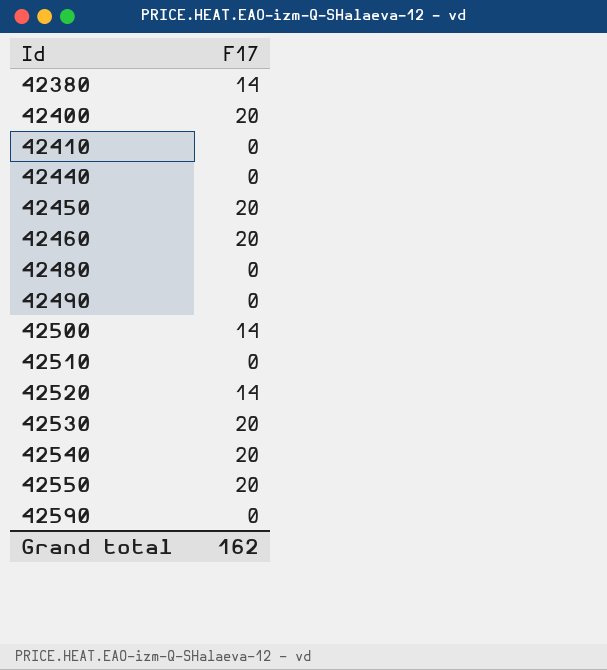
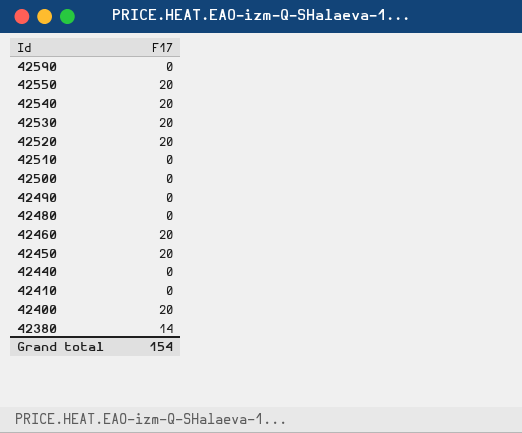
row order: Id ascending -> Id descending
42520 | F17: 14 -> 20
42500 | F17: 14 -> 0
Grand total | F17: 162 -> 154

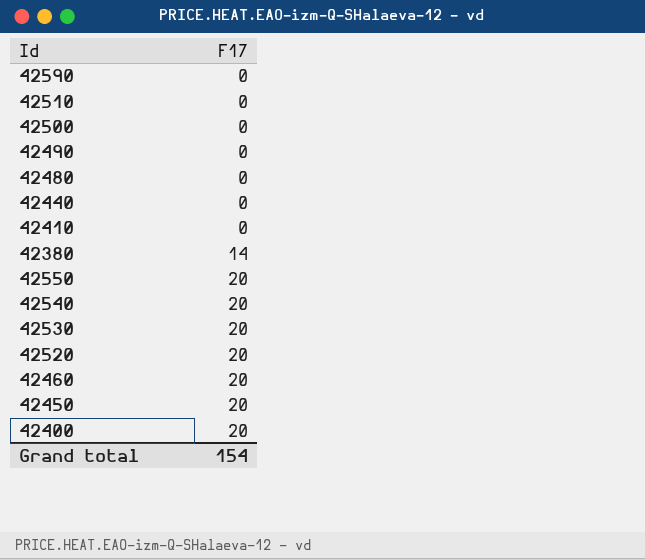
row order: Id descending -> F17 ascending

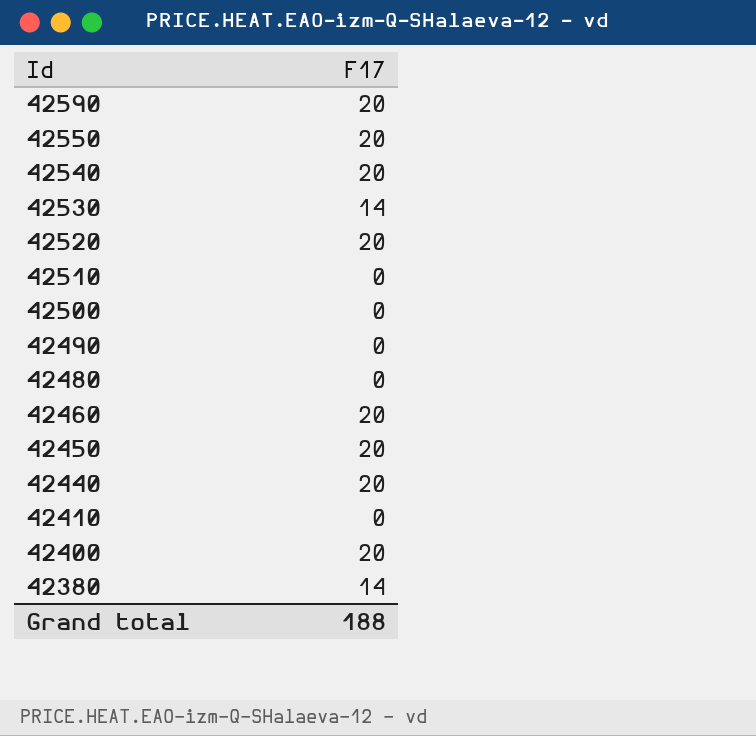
row order: F17 ascending -> Id descending
42590 | F17: 0 -> 20
42530 | F17: 20 -> 14
42440 | F17: 0 -> 20
Grand total | F17: 154 -> 188

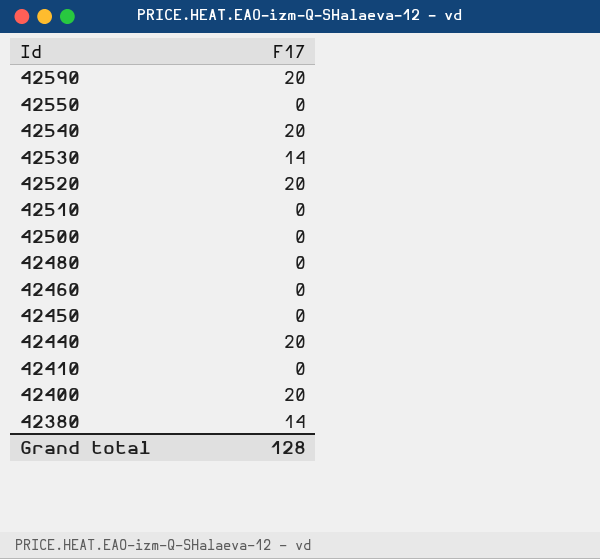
row 42490: 0 -> none
42550 | F17: 20 -> 0
42460 | F17: 20 -> 0
42450 | F17: 20 -> 0
Grand total | F17: 188 -> 128

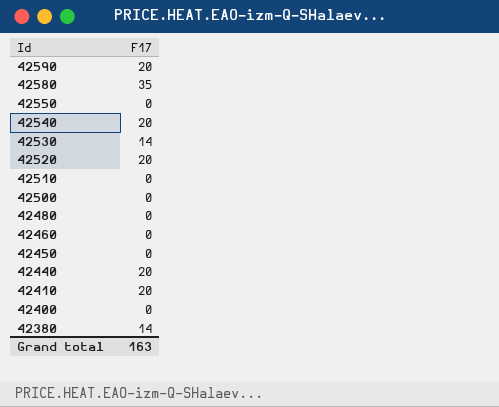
row 42580: none -> 35
42410 | F17: 0 -> 20
42400 | F17: 20 -> 0
Grand total | F17: 128 -> 163

